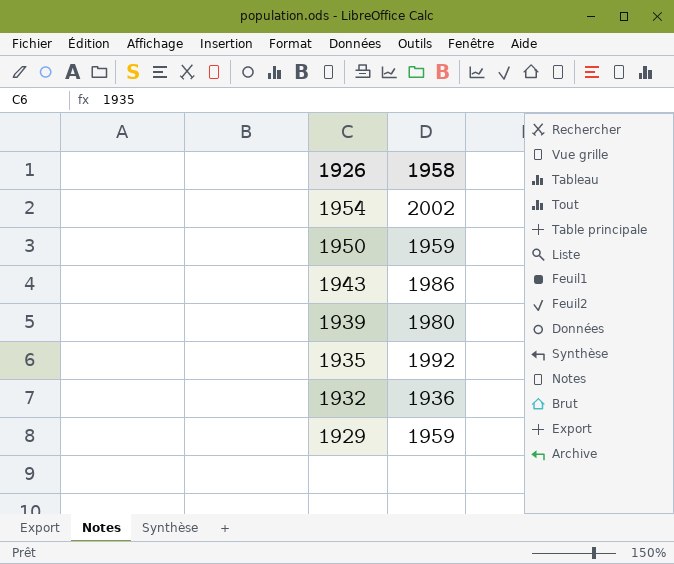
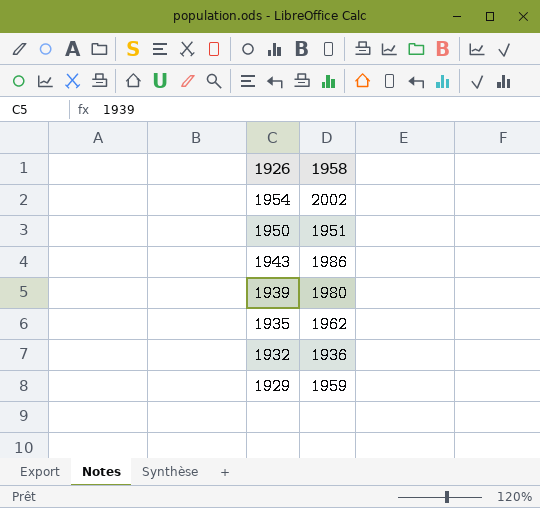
1950 | 1958: 1959 -> 1951
1935 | 1958: 1992 -> 1962

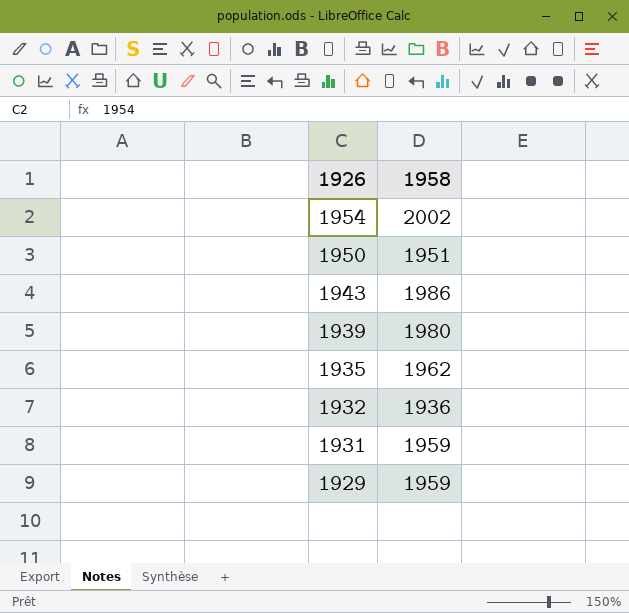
row 1931: none -> 1959

